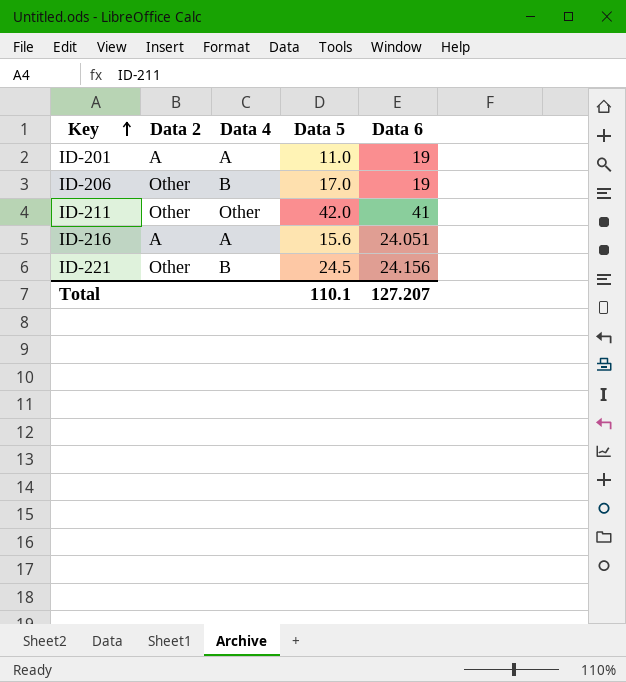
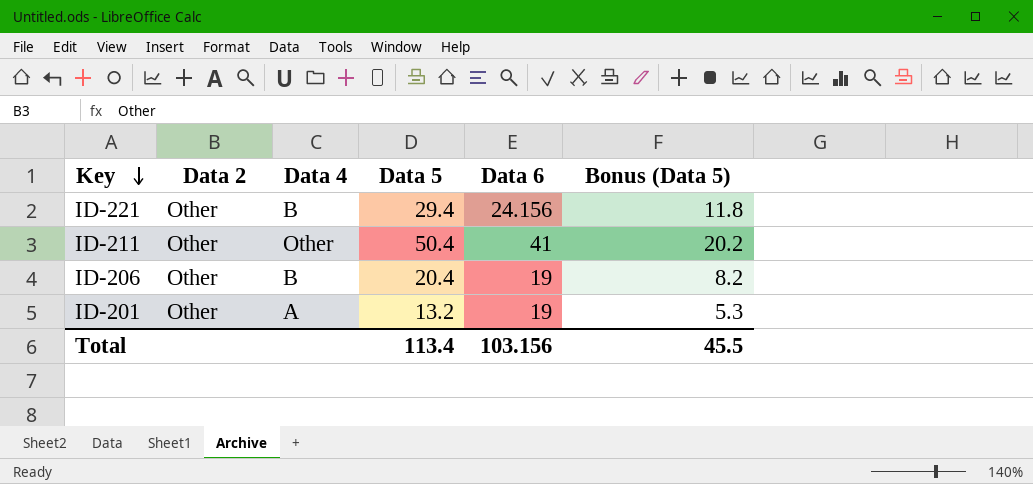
row order: Key ascending -> Key descending
column Bonus (Data 5) | formula: none -> [Data 5] * 0.4
row ID-216: A | A | 15.6 | 24.051 -> none
ID-221 | Data 5: 24.5 -> 29.4
ID-211 | Data 5: 42.0 -> 50.4
ID-206 | Data 5: 17.0 -> 20.4
ID-201 | Data 2: A -> Other
ID-201 | Data 5: 11.0 -> 13.2
Total | Data 5: 110.1 -> 113.4
Total | Data 6: 127.207 -> 103.156

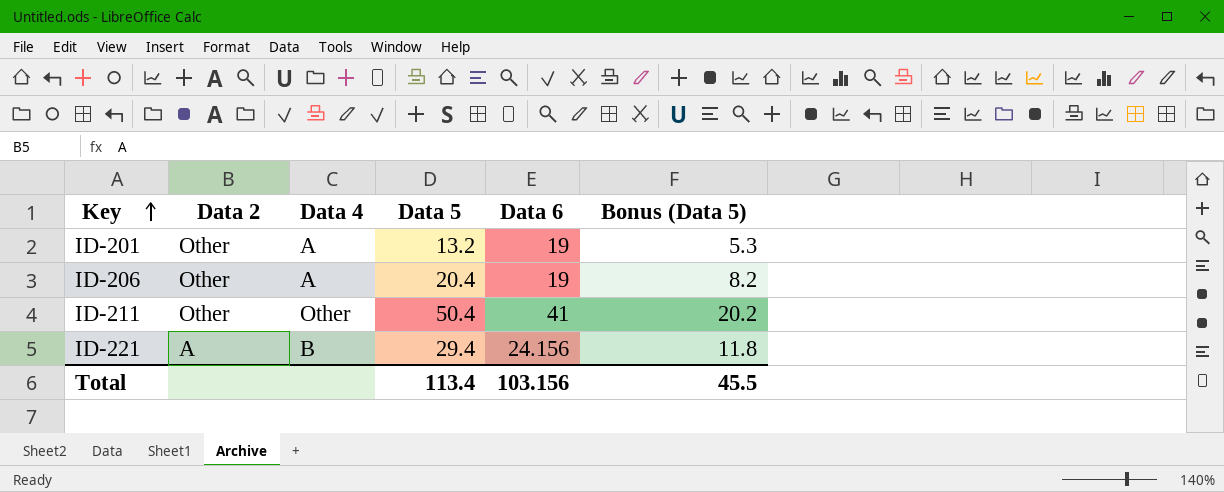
row order: Key descending -> Key ascending
ID-206 | Data 4: B -> A
ID-221 | Data 2: Other -> A

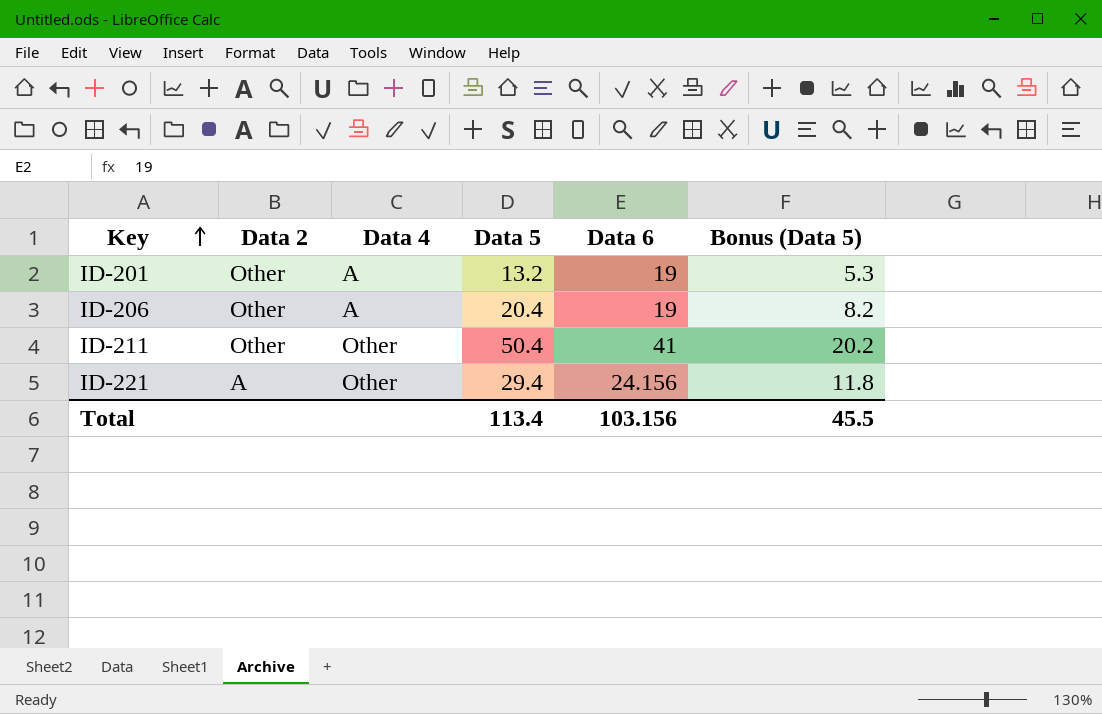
ID-221 | Data 4: B -> Other

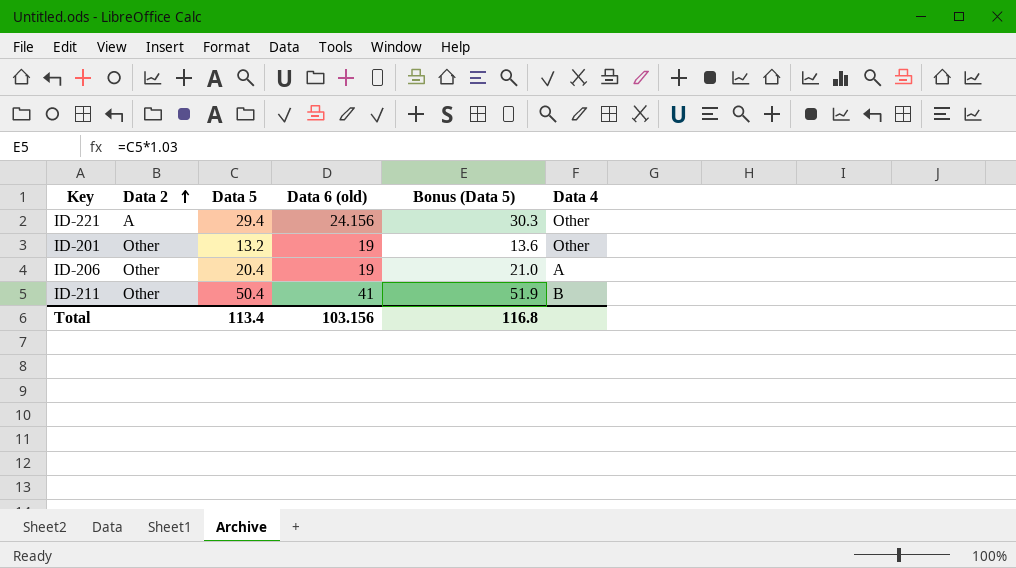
row order: Key ascending -> Data 2 ascending
column name: Data 6 -> Data 6 (old)
column Bonus (Data 5) | formula: [Data 5] * 0.4 -> [Data 5] * 1.03
column Data 4 | position: 3 -> 6
ID-201 | Data 4: A -> Other
ID-211 | Data 4: Other -> B
Total | Bonus (Data 5): 45.5 -> 116.8

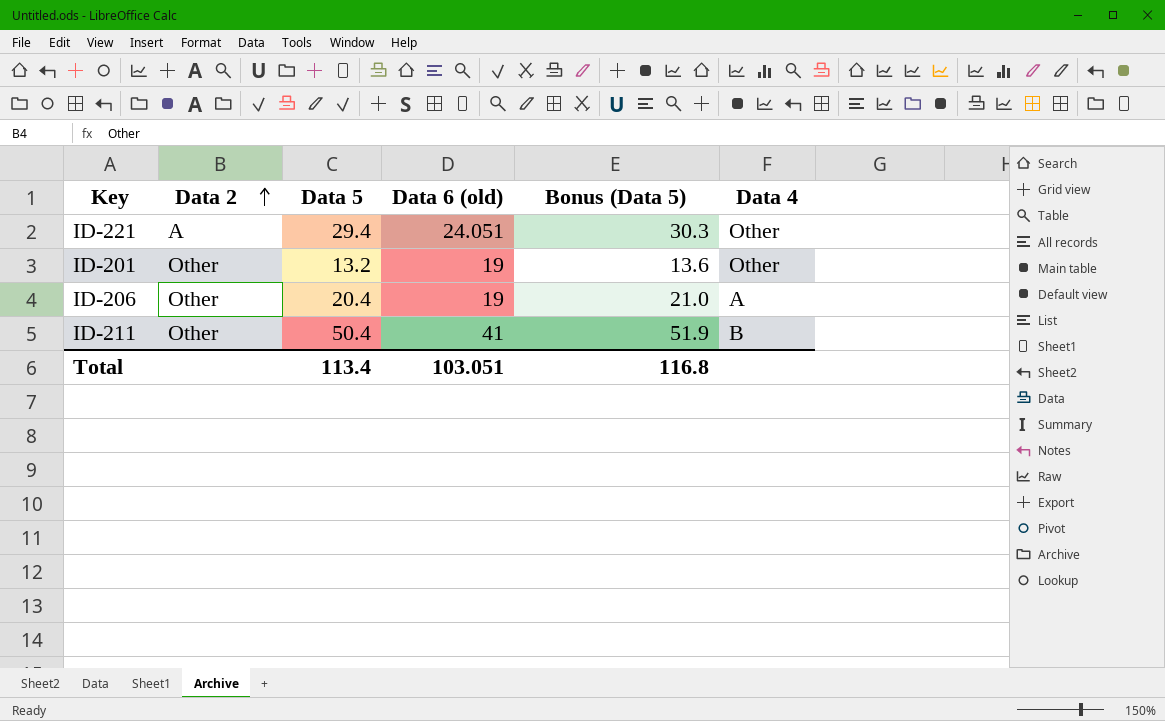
ID-221 | Data 6 (old): 24.156 -> 24.051
Total | Data 6 (old): 103.156 -> 103.051

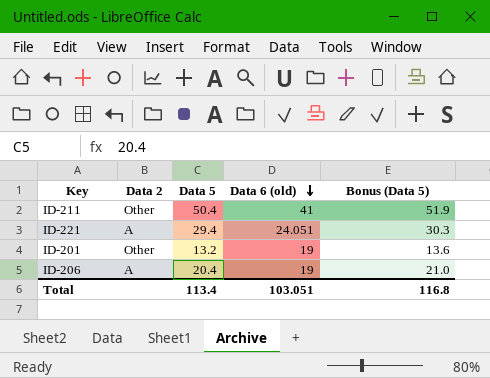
row order: Data 2 ascending -> Data 6 (old) descending
column Data 4 | position: 6 -> none
ID-206 | Data 2: Other -> A

